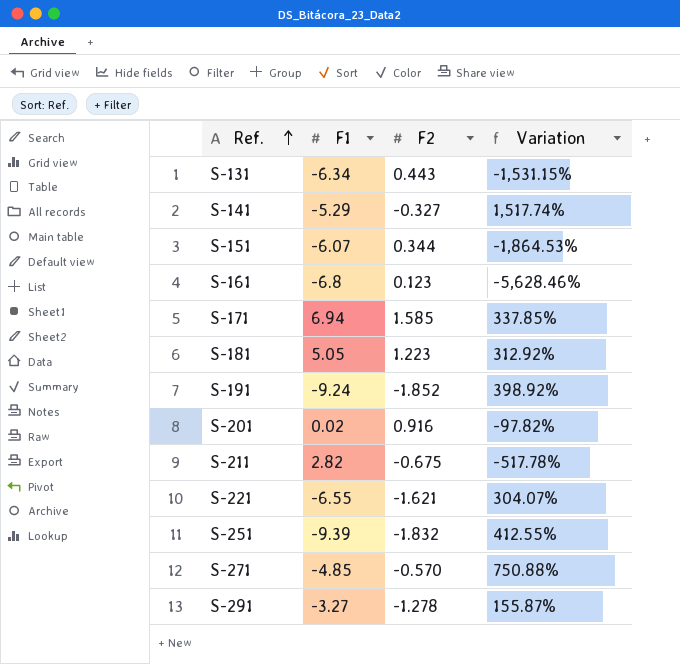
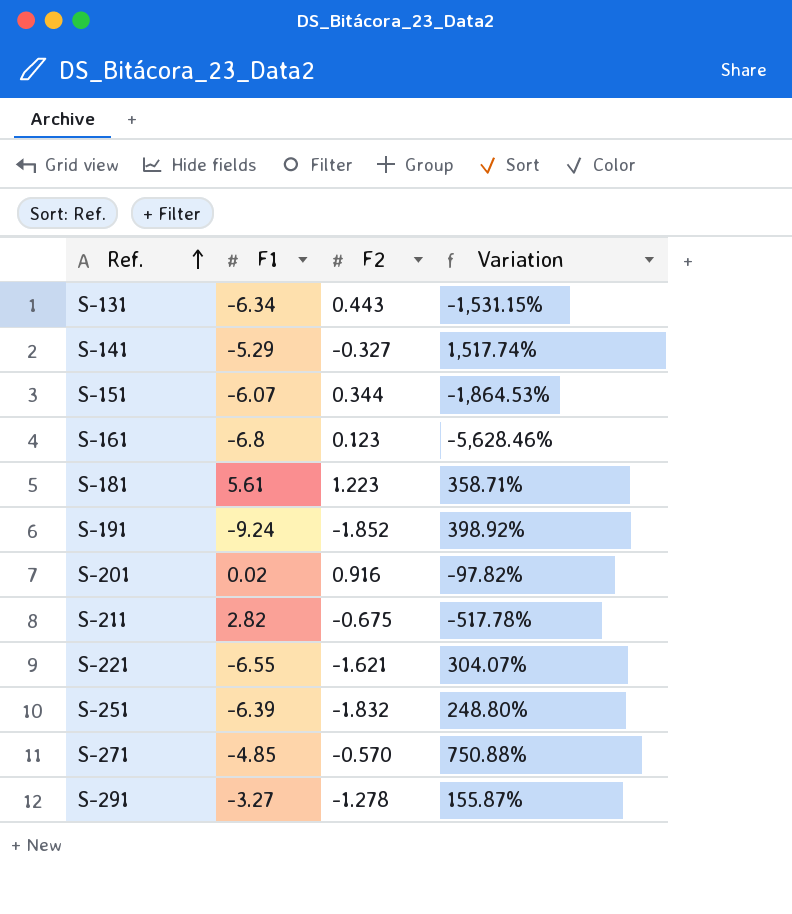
row S-171: 6.94 | 1.585 | 337.85% -> none
S-181 | F1: 5.05 -> 5.61
S-181 | Variation: 312.92% -> 358.71%
S-251 | F1: -9.39 -> -6.39
S-251 | Variation: 412.55% -> 248.80%

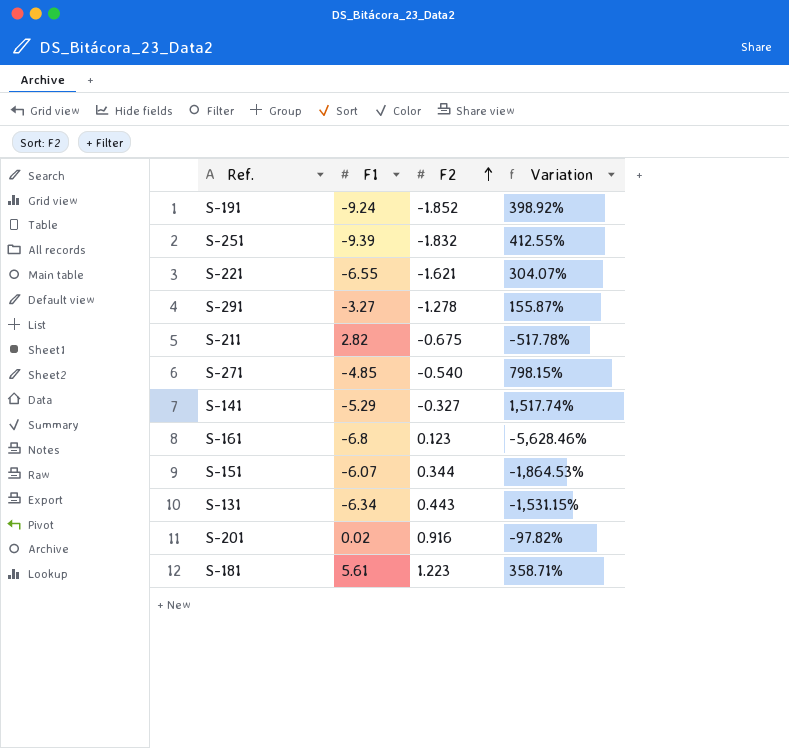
row order: Ref. ascending -> F2 ascending
S-251 | F1: -6.39 -> -9.39
S-251 | Variation: 248.80% -> 412.55%
S-271 | F2: -0.570 -> -0.540
S-271 | Variation: 750.88% -> 798.15%

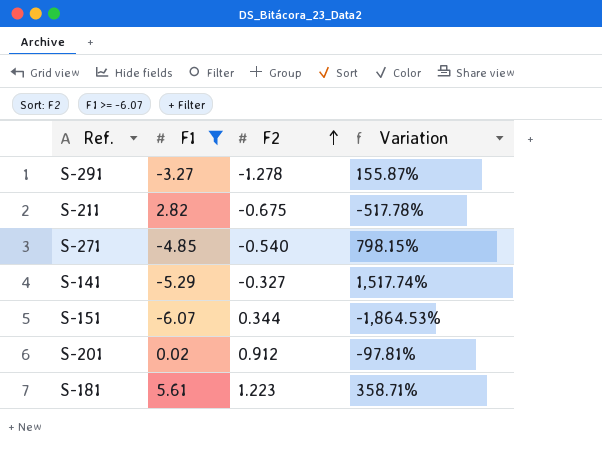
filter: none -> F1 >= -6.07
S-201 | F2: 0.916 -> 0.912
S-201 | Variation: -97.82% -> -97.81%

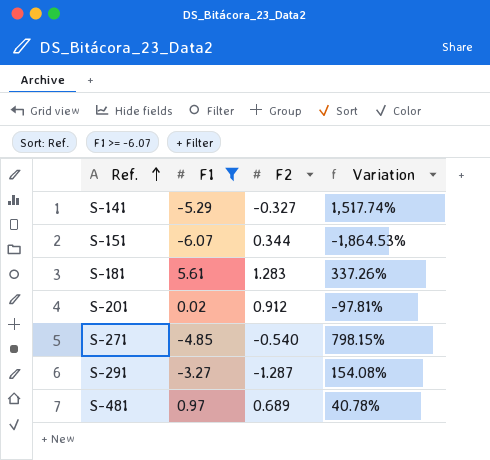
row order: F2 ascending -> Ref. ascending
row S-211: 2.82 | -0.675 | -517.78% -> none
S-181 | F2: 1.223 -> 1.283
S-181 | Variation: 358.71% -> 337.26%
S-291 | F2: -1.278 -> -1.287
S-291 | Variation: 155.87% -> 154.08%
row S-481: none -> 0.97 | 0.689 | 40.78%

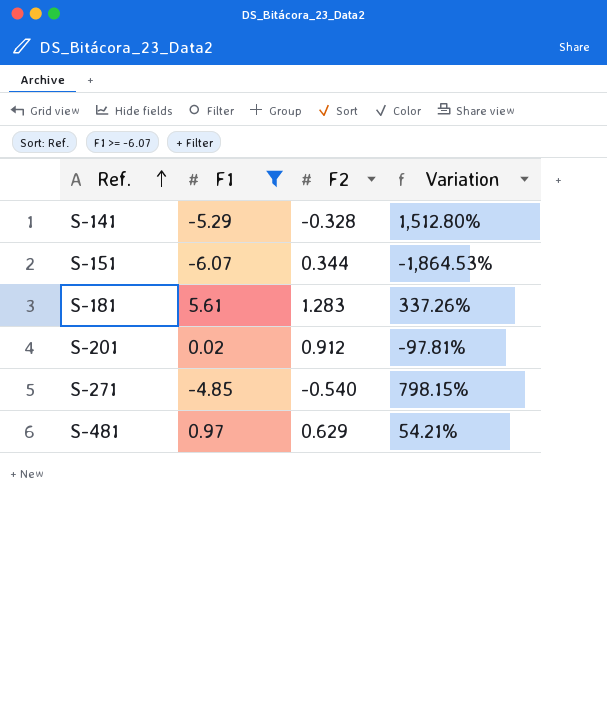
row S-291: -3.27 | -1.287 | 154.08% -> none
S-141 | F2: -0.327 -> -0.328
S-141 | Variation: 1,517.74% -> 1,512.80%
S-481 | F2: 0.689 -> 0.629
S-481 | Variation: 40.78% -> 54.21%

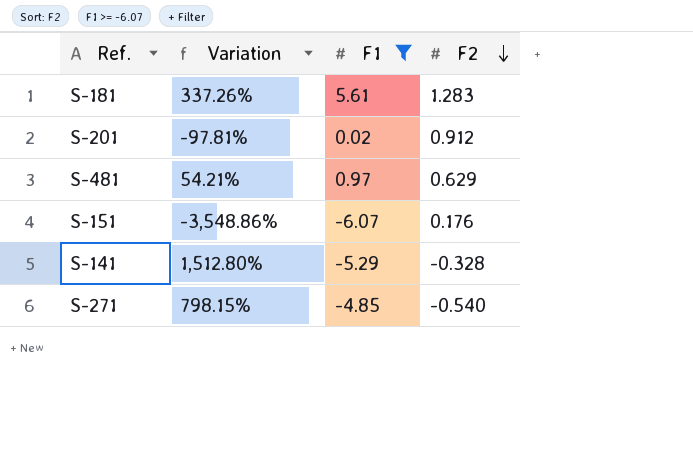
row order: Ref. ascending -> F2 descending
column Variation | position: 4 -> 2
S-151 | Variation: -1,864.53% -> -3,548.86%
S-151 | F2: 0.344 -> 0.176

